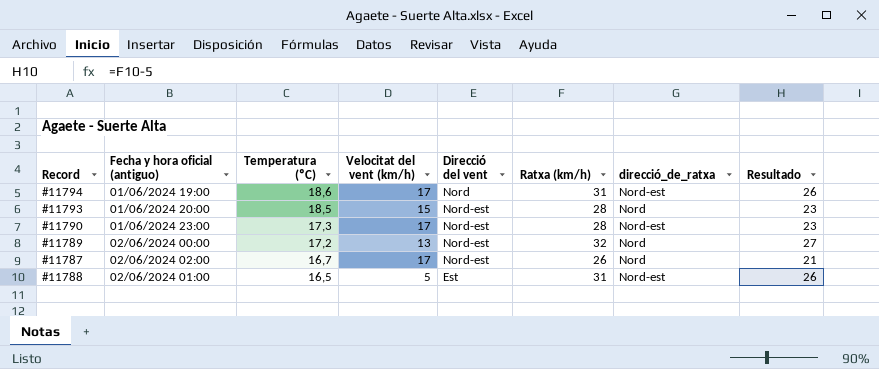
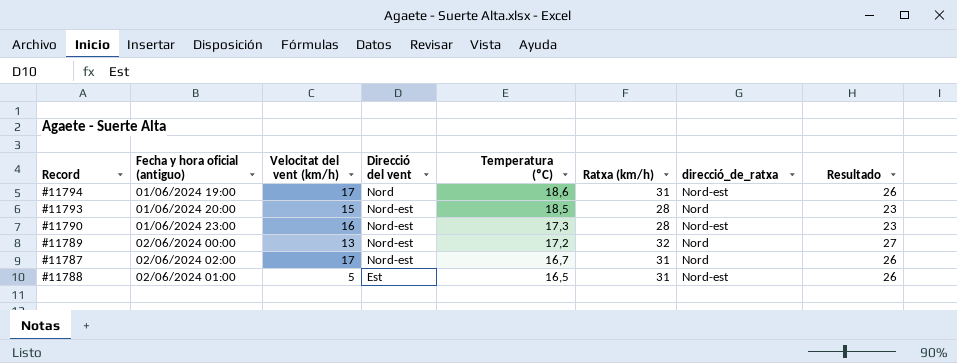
column Temperatura (ºC) | position: 3 -> 5
#11790 | Velocitat del vent (km/h): 17 -> 16
#11787 | Ratxa (km/h): 26 -> 31
#11787 | Resultado: 21 -> 26

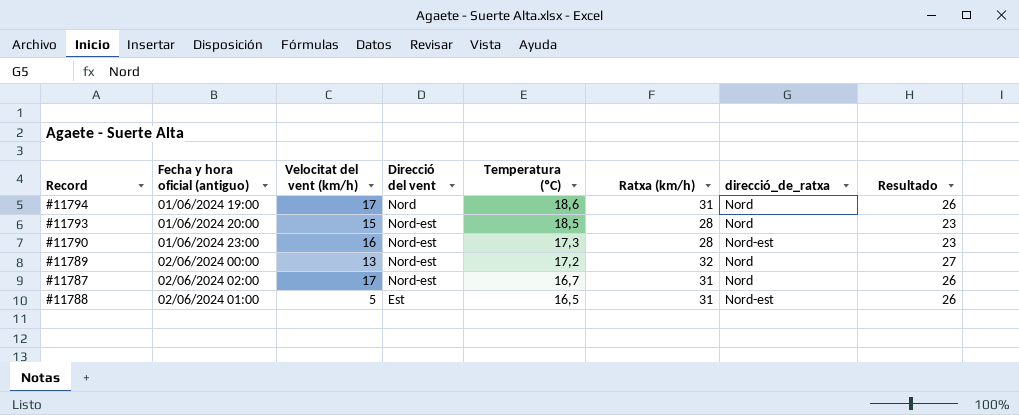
#11794 | direcció_de_ratxa: Nord-est -> Nord

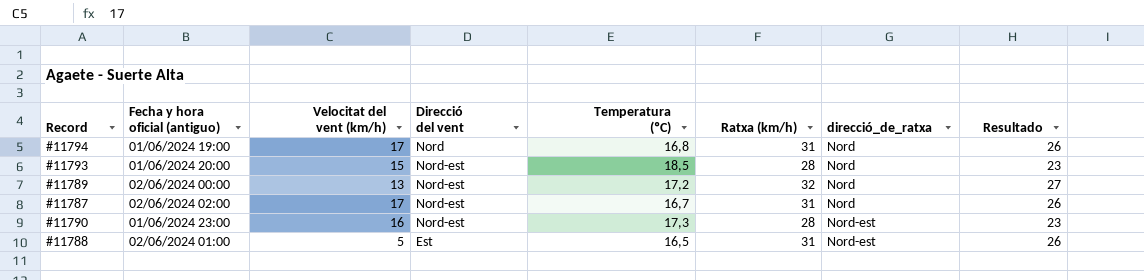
row order: Temperatura (ºC) descending -> direcció_de_ratxa ascending
#11794 | Temperatura (ºC): 18,6 -> 16,8

